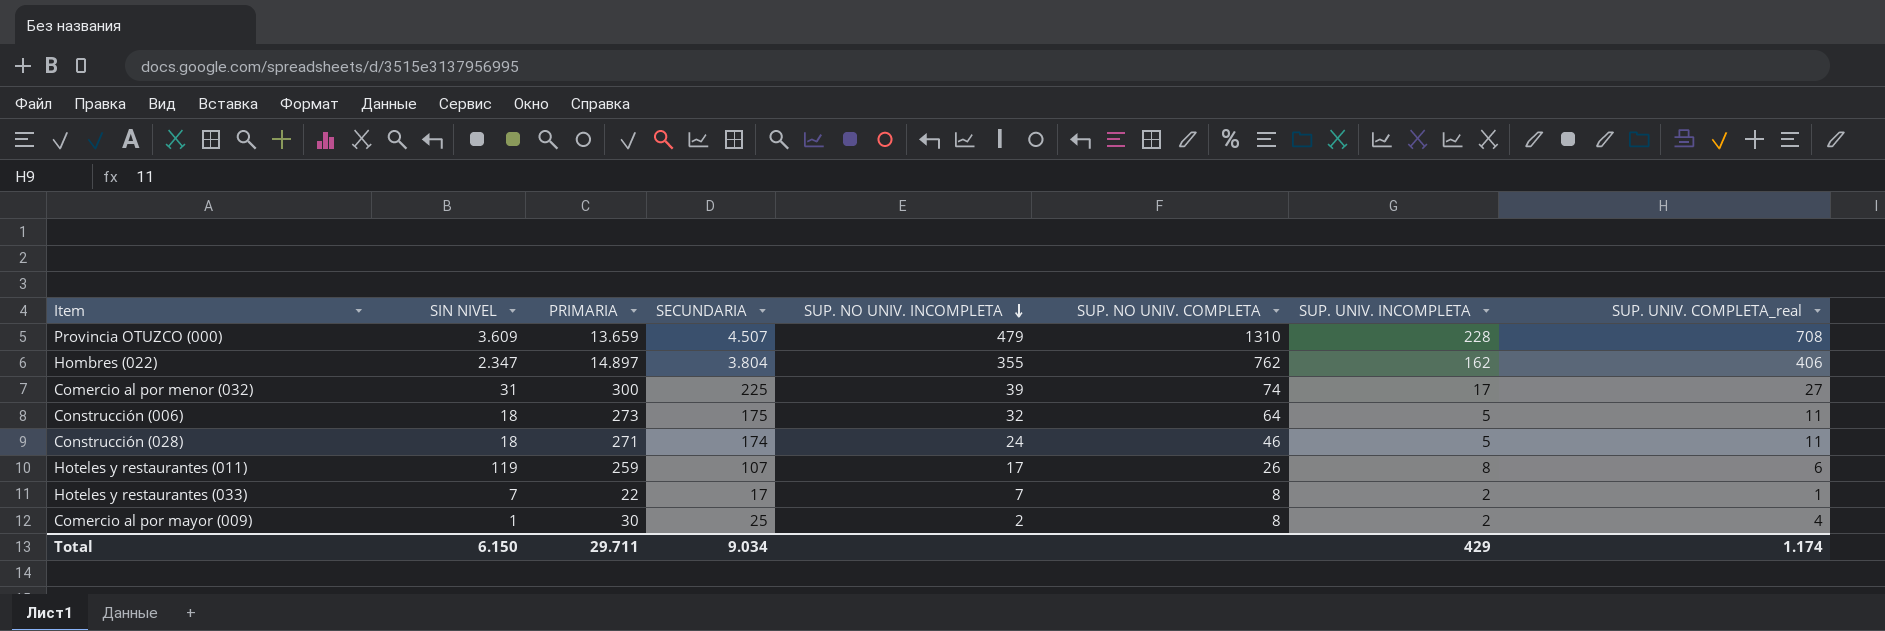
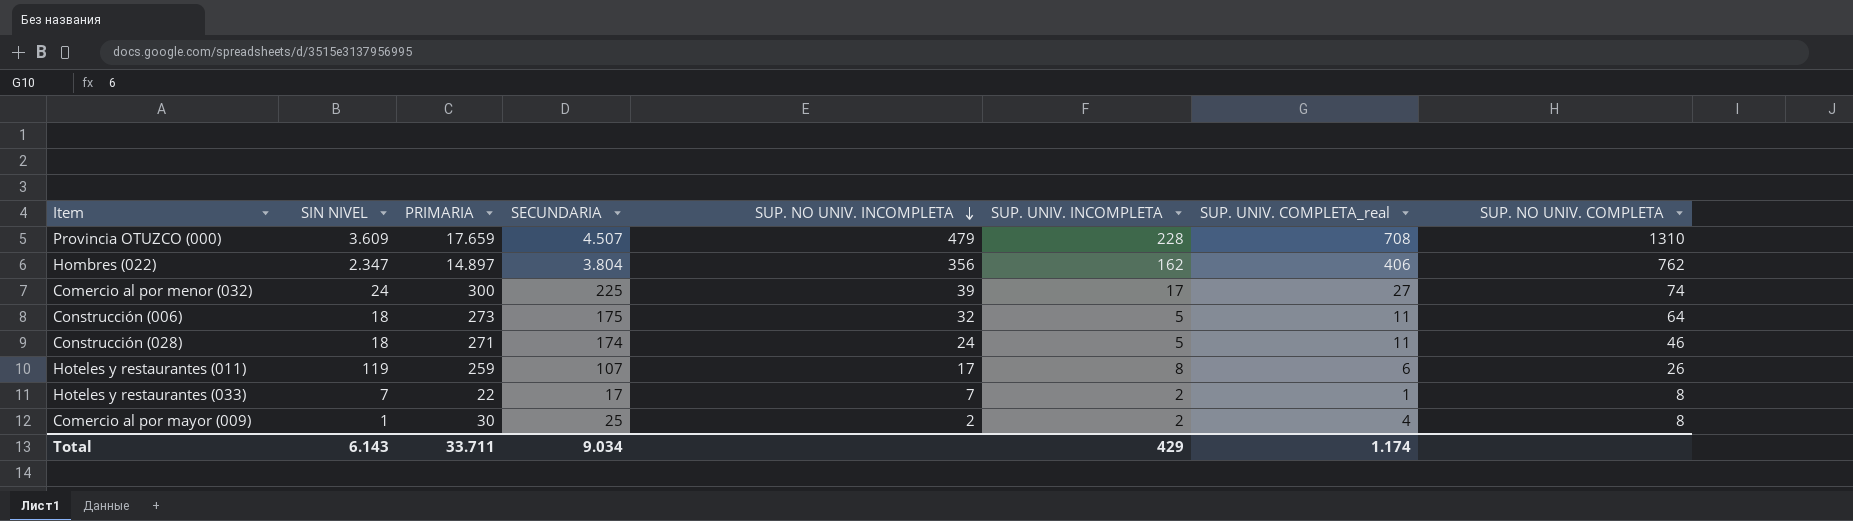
column SUP. NO UNIV. COMPLETA | position: 6 -> 8
Provincia OTUZCO (000) | PRIMARIA: 13.659 -> 17.659
Hombres (022) | SUP. NO UNIV. INCOMPLETA: 355 -> 356
Comercio al por menor (032) | SIN NIVEL: 31 -> 24
Total | SIN NIVEL: 6.150 -> 6.143
Total | PRIMARIA: 29.711 -> 33.711

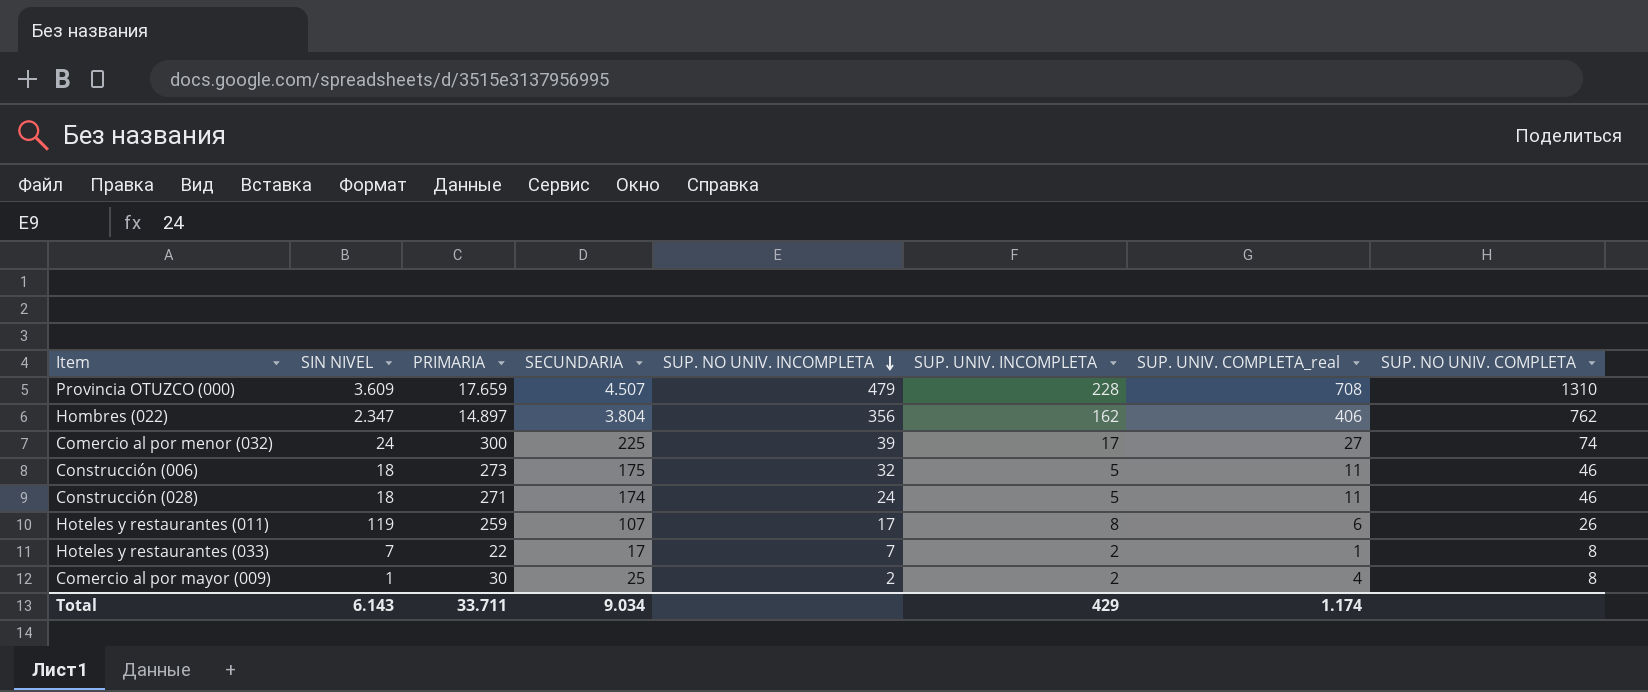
Construcción (006) | SUP. NO UNIV. COMPLETA: 64 -> 46

